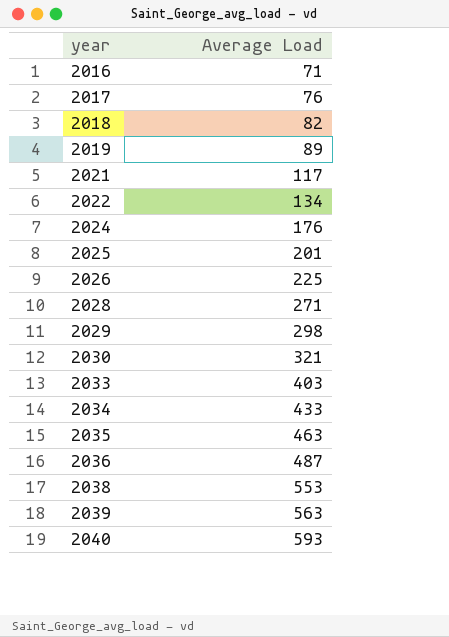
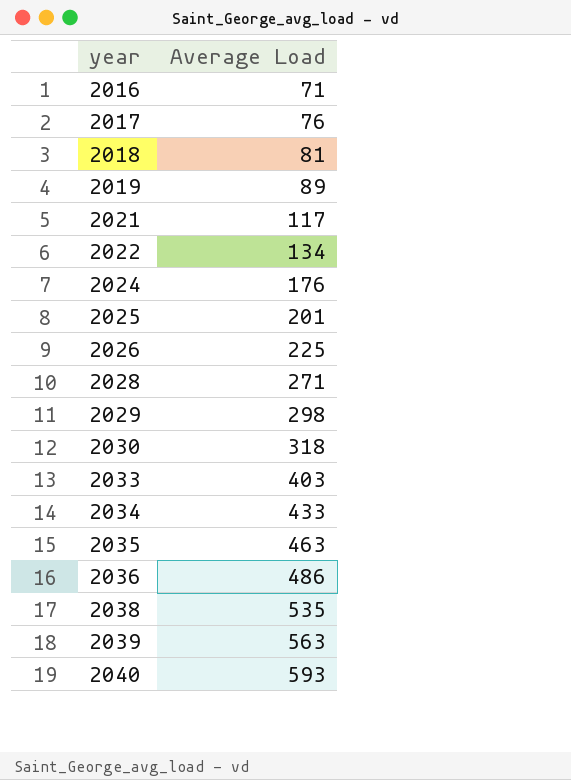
2018 | Average Load: 82 -> 81
2030 | Average Load: 321 -> 318
2036 | Average Load: 487 -> 486
2038 | Average Load: 553 -> 535

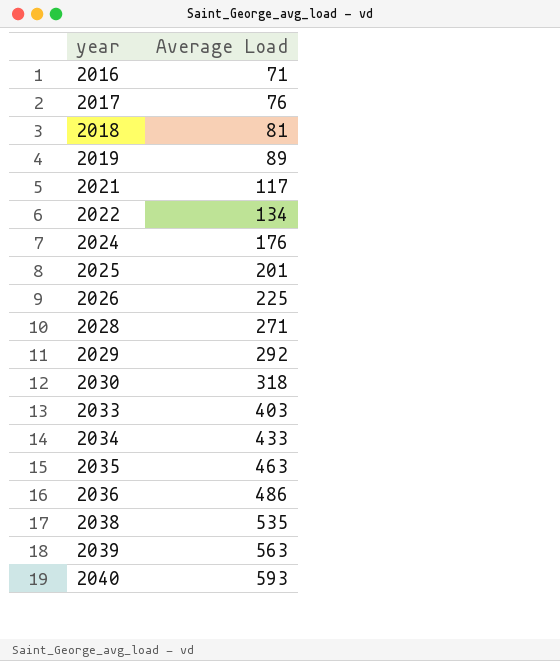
2029 | Average Load: 298 -> 292

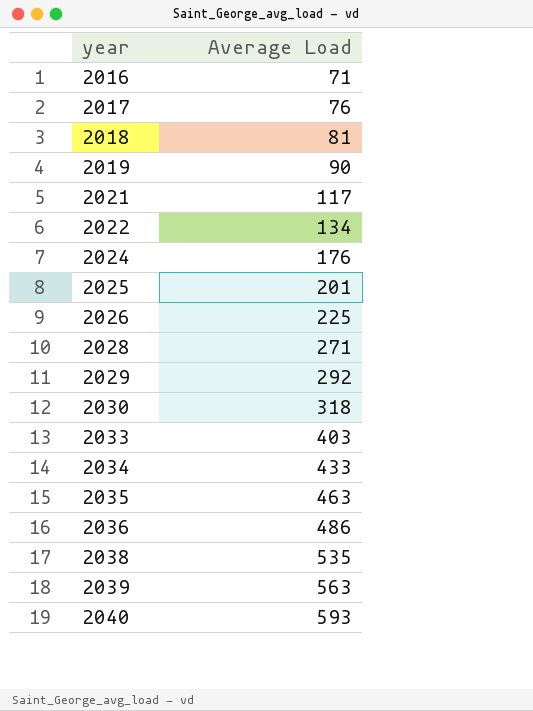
2019 | Average Load: 89 -> 90

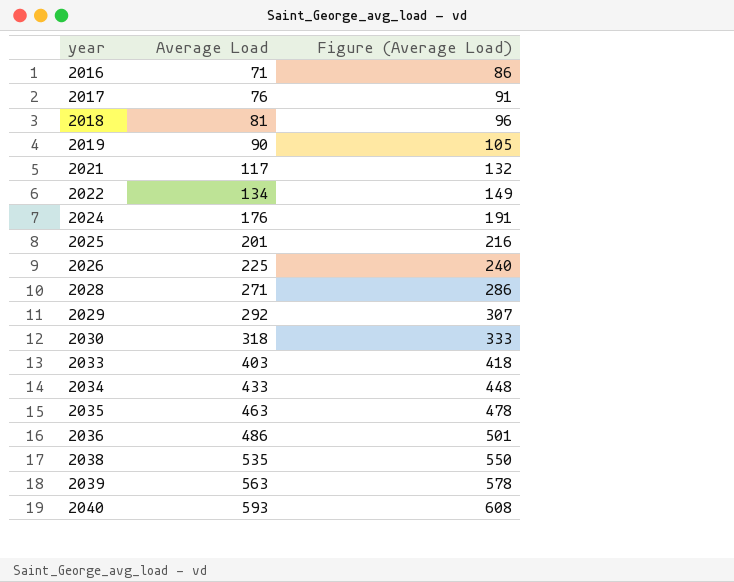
column Figure (Average Load) | formula: none -> [Average Load] + 15

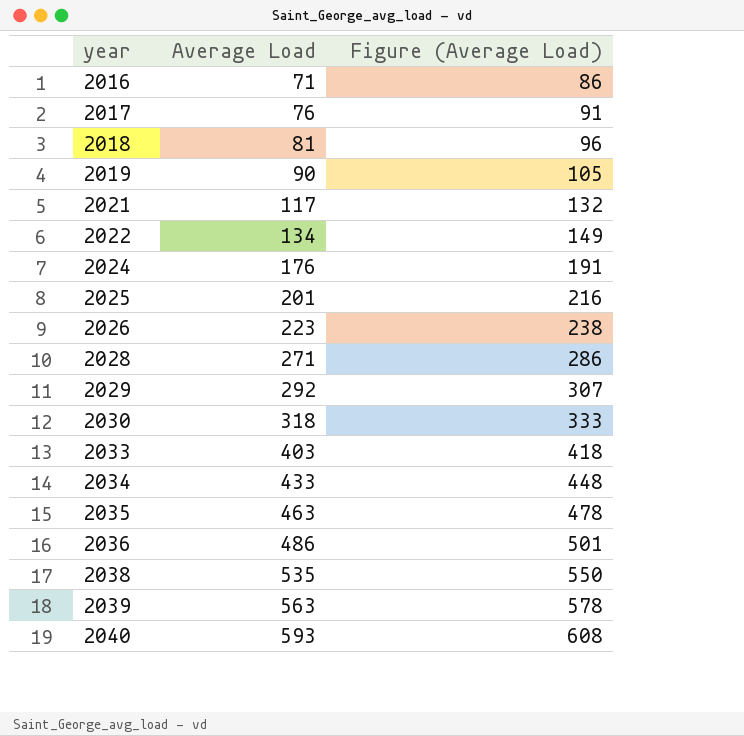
2026 | Average Load: 225 -> 223
2026 | Figure (Average Load): 240 -> 238

